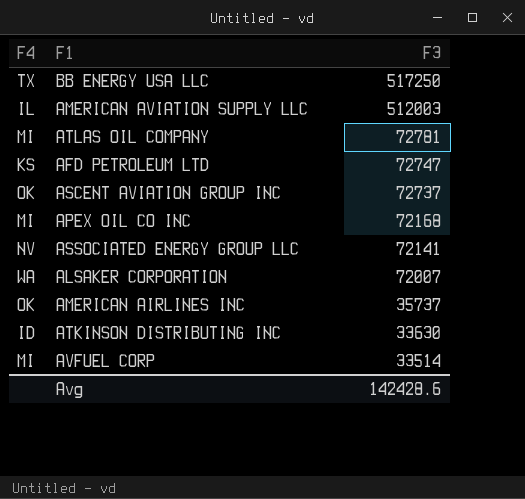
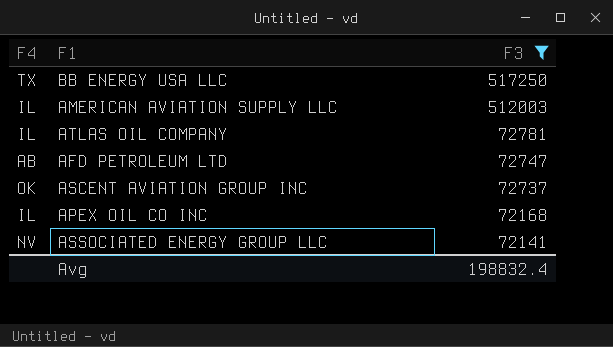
filter: none -> F3 >= 72141
ATLAS OIL COMPANY | F4: MI -> IL
AFD PETROLEUM LTD | F4: KS -> AB
APEX OIL CO INC | F4: MI -> IL
Avg | F3: 142428.6 -> 198832.4

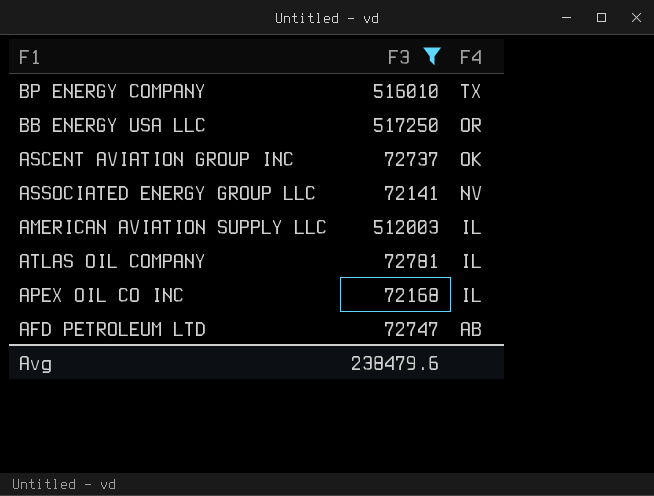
row order: F3 descending -> F4 descending
column F4 | position: 1 -> 3
row BP ENERGY COMPANY: none -> 516010 | TX
BB ENERGY USA LLC | F4: TX -> OR
Avg | F3: 198832.4 -> 238479.6

